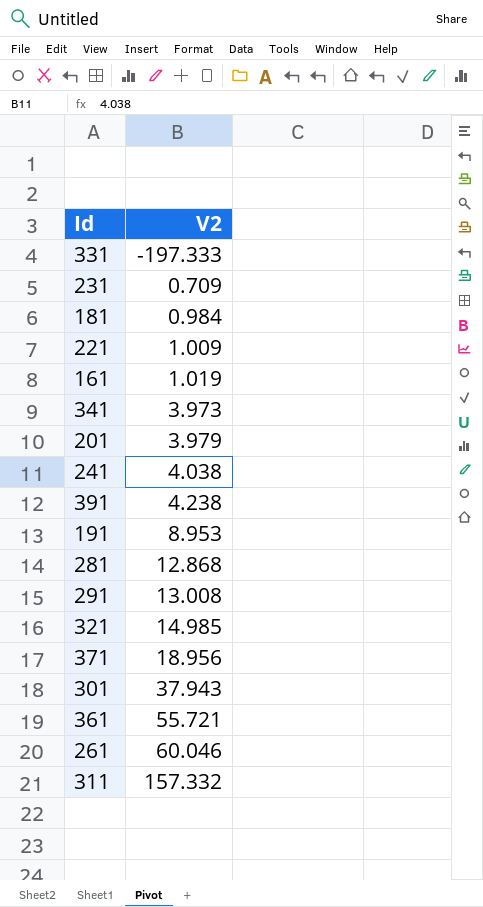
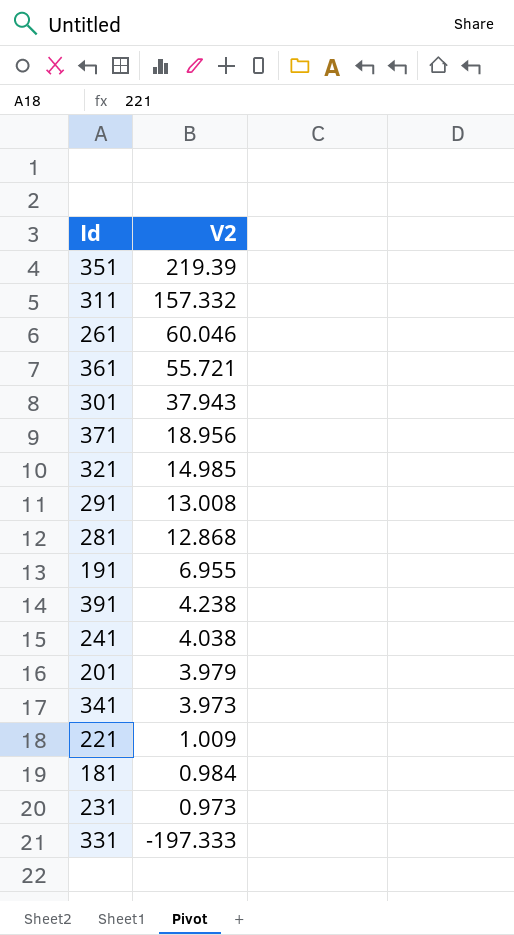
row order: V2 ascending -> V2 descending
row 161: 1.019 -> none
row 351: none -> 219.39
191 | V2: 8.953 -> 6.955
231 | V2: 0.709 -> 0.973

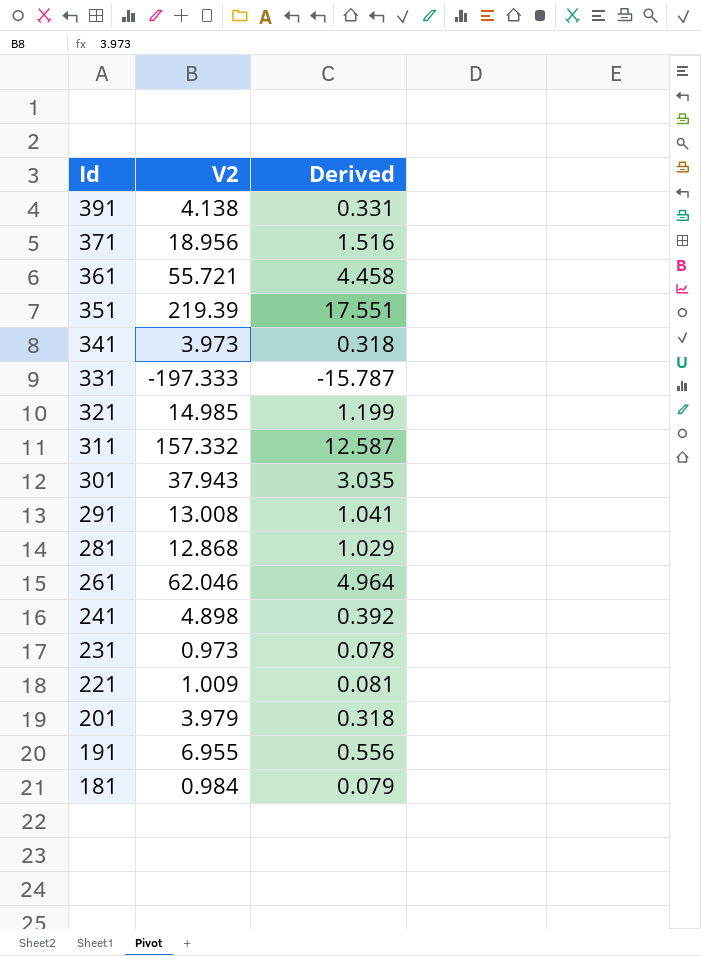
row order: V2 descending -> Id descending
column Derived | formula: none -> [V2] * 0.08
391 | V2: 4.238 -> 4.138
261 | V2: 60.046 -> 62.046
241 | V2: 4.038 -> 4.898

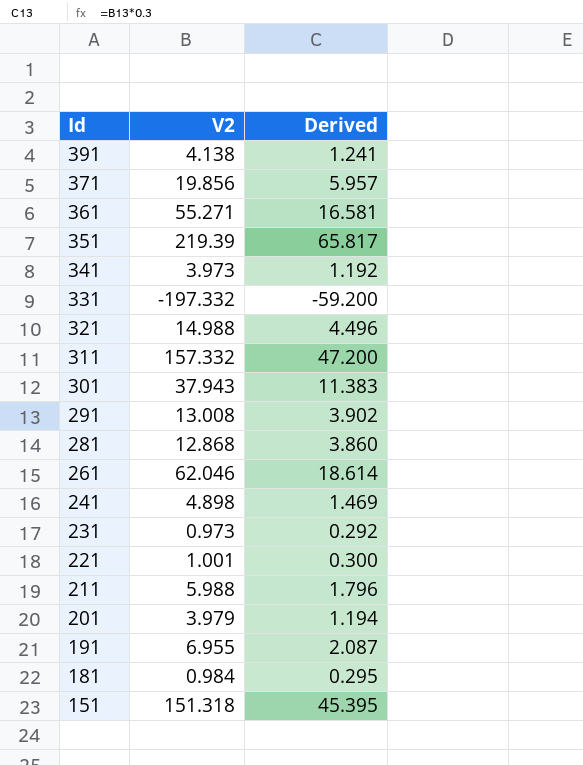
column Derived | formula: [V2] * 0.08 -> [V2] * 0.3
371 | V2: 18.956 -> 19.856
361 | V2: 55.721 -> 55.271
331 | V2: -197.333 -> -197.332
321 | V2: 14.985 -> 14.988
221 | V2: 1.009 -> 1.001
row 211: none -> 5.988 | 1.796
row 151: none -> 151.318 | 45.395

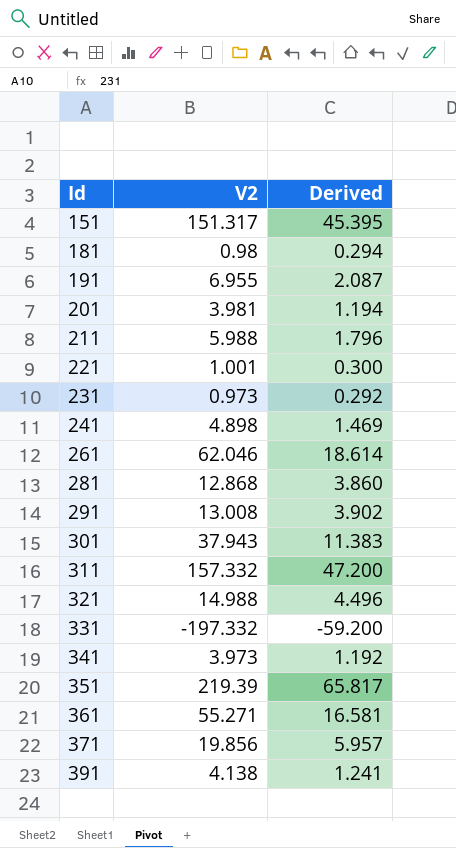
row order: Id descending -> Id ascending
151 | V2: 151.318 -> 151.317
181 | V2: 0.984 -> 0.98
181 | Derived: 0.295 -> 0.294
201 | V2: 3.979 -> 3.981

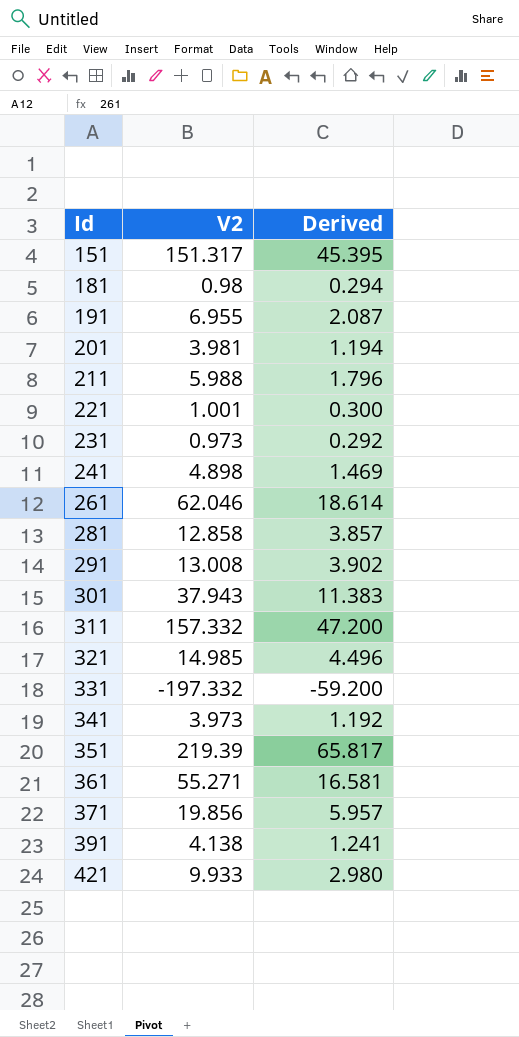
281 | V2: 12.868 -> 12.858
281 | Derived: 3.860 -> 3.857
321 | V2: 14.988 -> 14.985
row 421: none -> 9.933 | 2.980

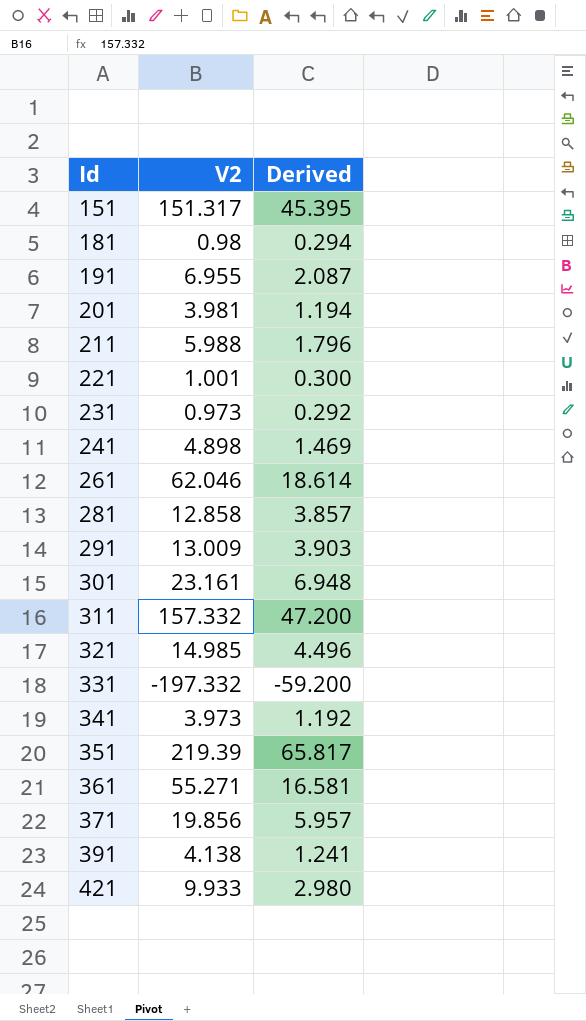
291 | V2: 13.008 -> 13.009
291 | Derived: 3.902 -> 3.903
301 | V2: 37.943 -> 23.161
301 | Derived: 11.383 -> 6.948

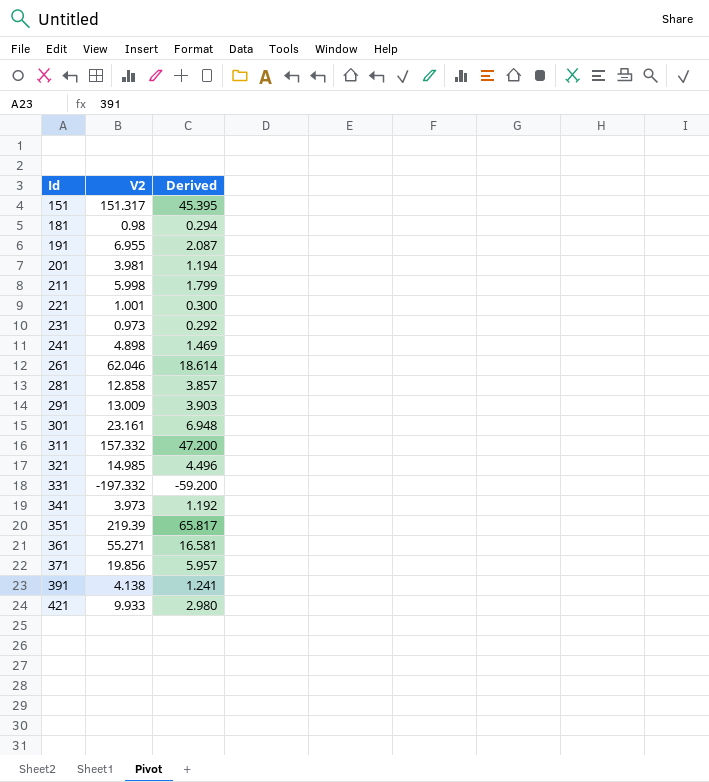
211 | V2: 5.988 -> 5.998
211 | Derived: 1.796 -> 1.799

